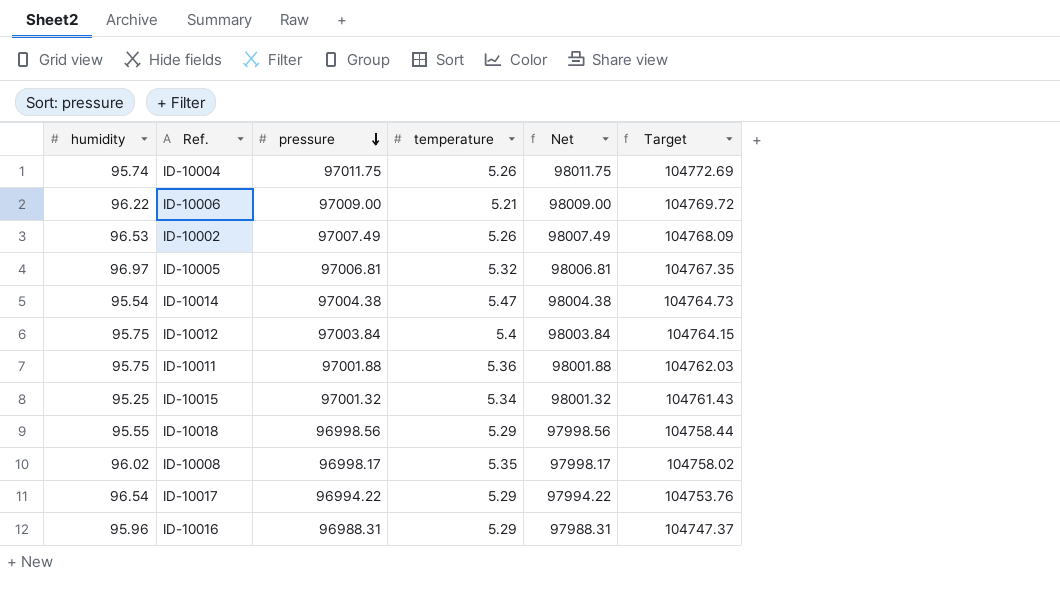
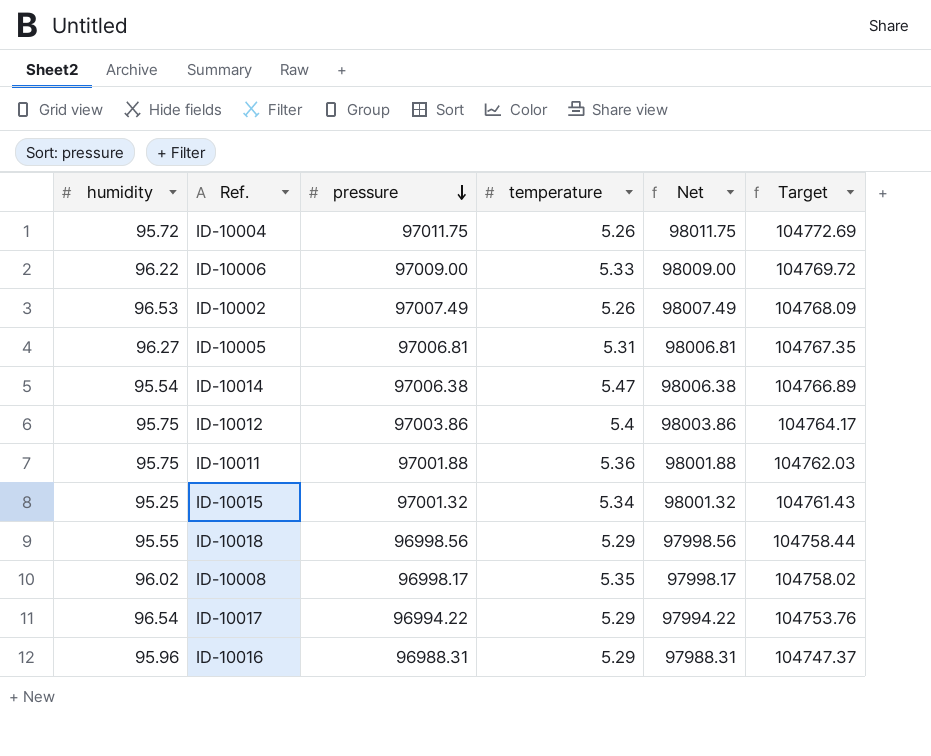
ID-10004 | humidity: 95.74 -> 95.72
ID-10006 | temperature: 5.21 -> 5.33
ID-10005 | humidity: 96.97 -> 96.27
ID-10005 | temperature: 5.32 -> 5.31
ID-10014 | pressure: 97004.38 -> 97006.38
ID-10014 | Net: 98004.38 -> 98006.38
ID-10014 | Target: 104764.73 -> 104766.89
ID-10012 | pressure: 97003.84 -> 97003.86
ID-10012 | Net: 98003.84 -> 98003.86
ID-10012 | Target: 104764.15 -> 104764.17

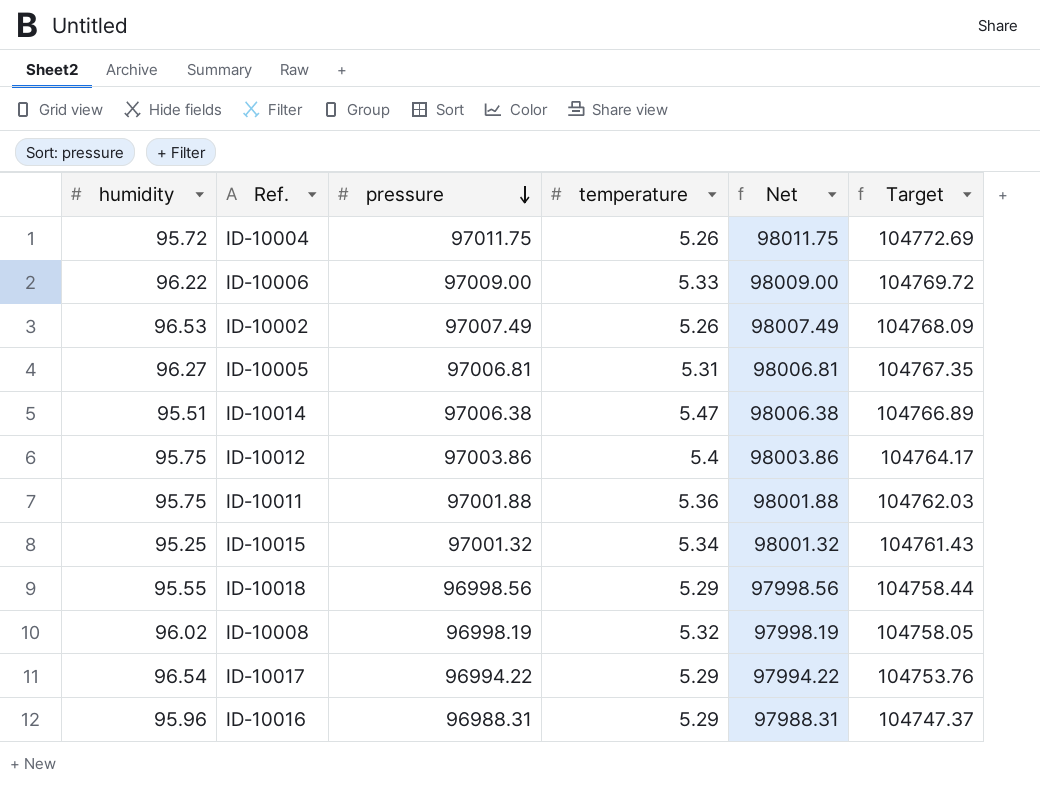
ID-10014 | humidity: 95.54 -> 95.51
ID-10008 | pressure: 96998.17 -> 96998.19
ID-10008 | temperature: 5.35 -> 5.32
ID-10008 | Net: 97998.17 -> 97998.19
ID-10008 | Target: 104758.02 -> 104758.05

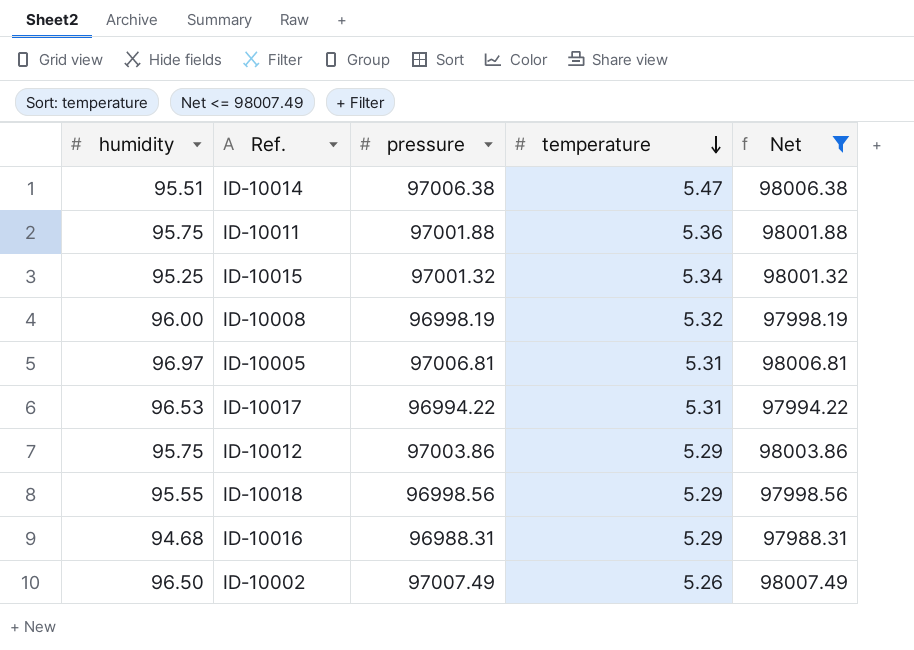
filter: none -> Net <= 98007.49
row order: pressure descending -> temperature descending
column Target | formula: [pressure] * 1.08 -> none
ID-10008 | humidity: 96.02 -> 96.00
ID-10005 | humidity: 96.27 -> 96.97
ID-10017 | humidity: 96.54 -> 96.53
ID-10017 | temperature: 5.29 -> 5.31
ID-10012 | temperature: 5.4 -> 5.29
ID-10016 | humidity: 95.96 -> 94.68
ID-10002 | humidity: 96.53 -> 96.50

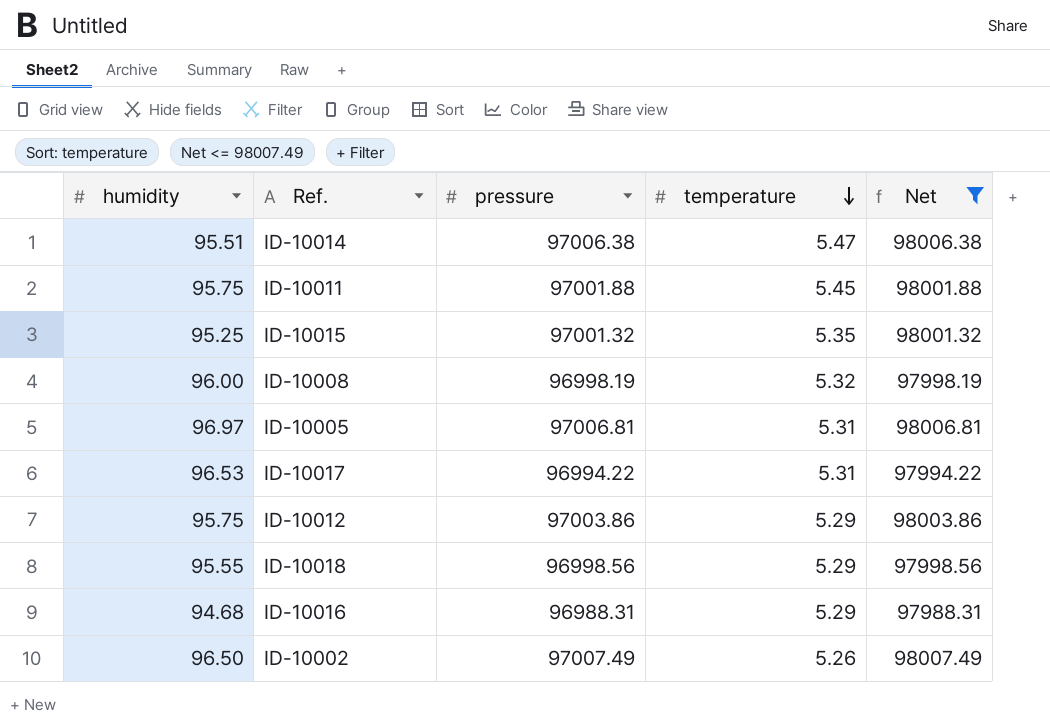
ID-10011 | temperature: 5.36 -> 5.45
ID-10015 | temperature: 5.34 -> 5.35

